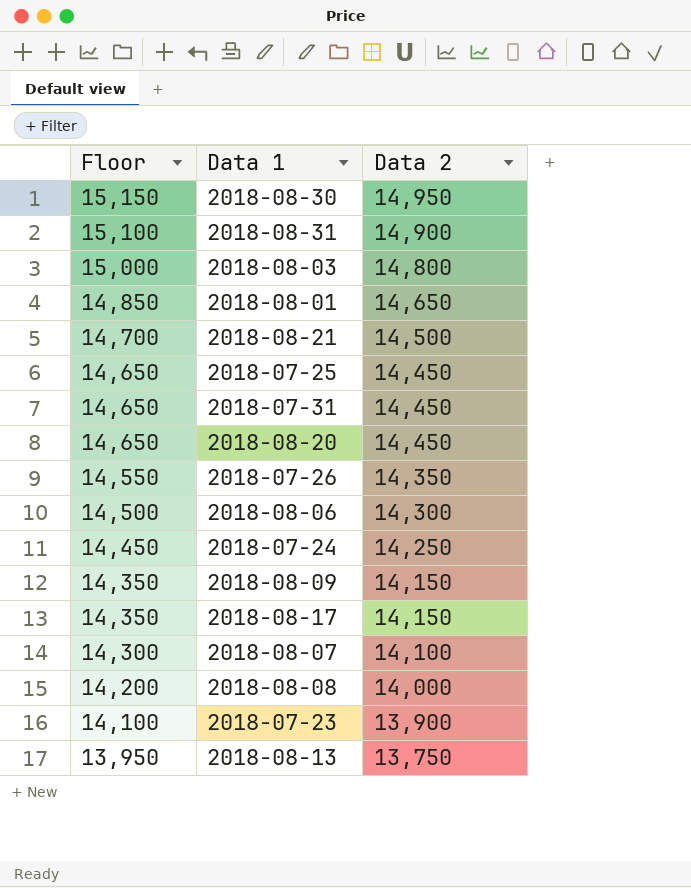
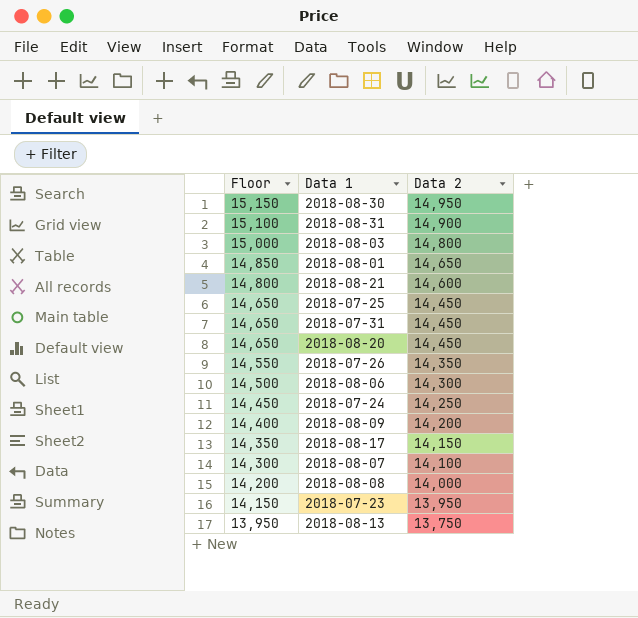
2018-08-21 | Floor: 14,700 -> 14,800
2018-08-21 | Data 2: 14,500 -> 14,600
2018-08-09 | Floor: 14,350 -> 14,400
2018-08-09 | Data 2: 14,150 -> 14,200
2018-07-23 | Floor: 14,100 -> 14,150
2018-07-23 | Data 2: 13,900 -> 13,950

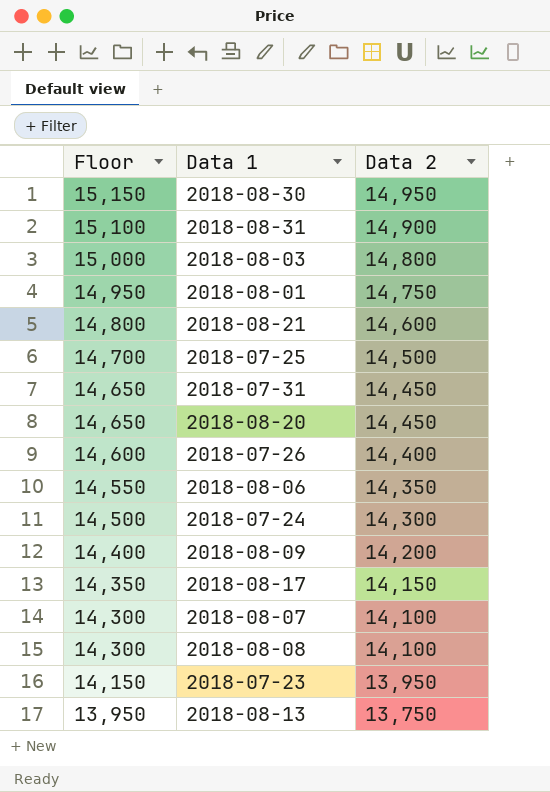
2018-08-01 | Floor: 14,850 -> 14,950
2018-08-01 | Data 2: 14,650 -> 14,750
2018-07-25 | Floor: 14,650 -> 14,700
2018-07-25 | Data 2: 14,450 -> 14,500
2018-07-26 | Floor: 14,550 -> 14,600
2018-07-26 | Data 2: 14,350 -> 14,400
2018-08-06 | Floor: 14,500 -> 14,550
2018-08-06 | Data 2: 14,300 -> 14,350
2018-07-24 | Floor: 14,450 -> 14,500
2018-07-24 | Data 2: 14,250 -> 14,300
2018-08-08 | Floor: 14,200 -> 14,300
2018-08-08 | Data 2: 14,000 -> 14,100

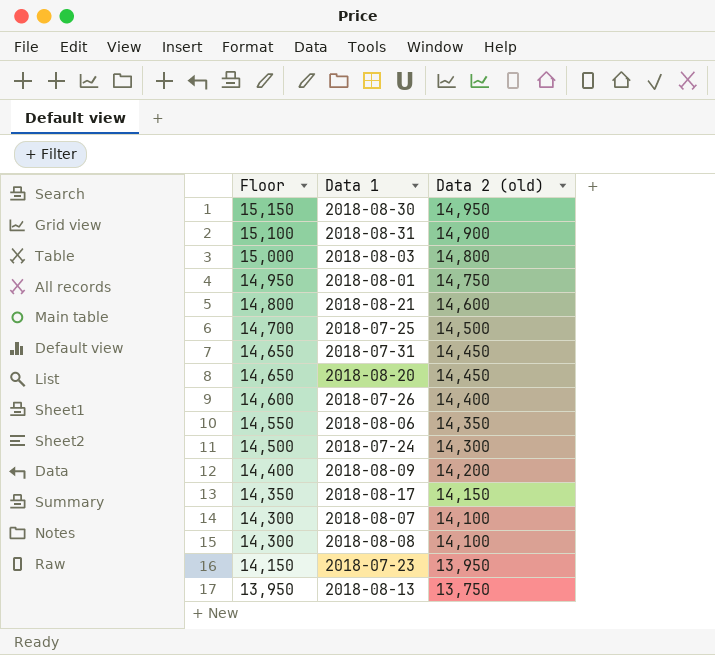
column name: Data 2 -> Data 2 (old)

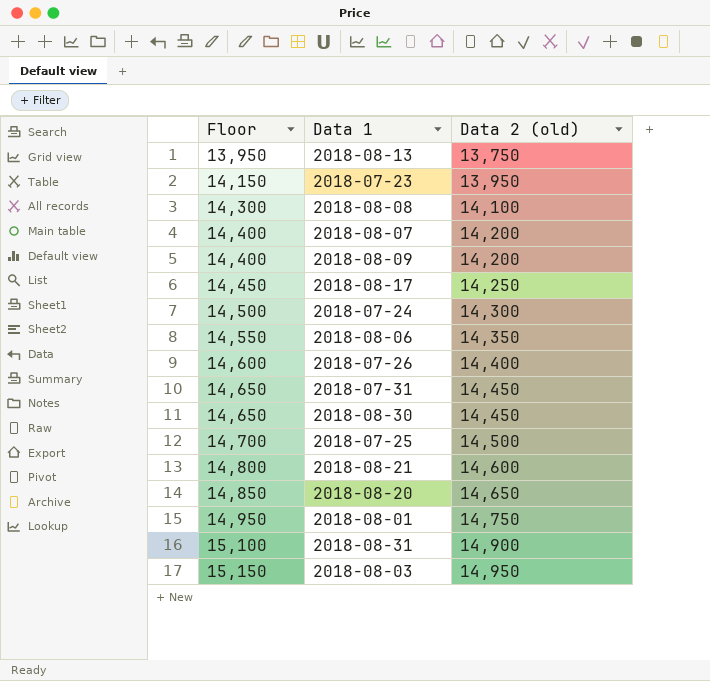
row order: Floor descending -> Floor ascending
2018-08-07 | Floor: 14,300 -> 14,400
2018-08-07 | Data 2 (old): 14,100 -> 14,200
2018-08-17 | Floor: 14,350 -> 14,450
2018-08-17 | Data 2 (old): 14,150 -> 14,250
2018-08-30 | Floor: 15,150 -> 14,650
2018-08-30 | Data 2 (old): 14,950 -> 14,450
2018-08-20 | Floor: 14,650 -> 14,850
2018-08-20 | Data 2 (old): 14,450 -> 14,650
2018-08-03 | Floor: 15,000 -> 15,150
2018-08-03 | Data 2 (old): 14,800 -> 14,950

